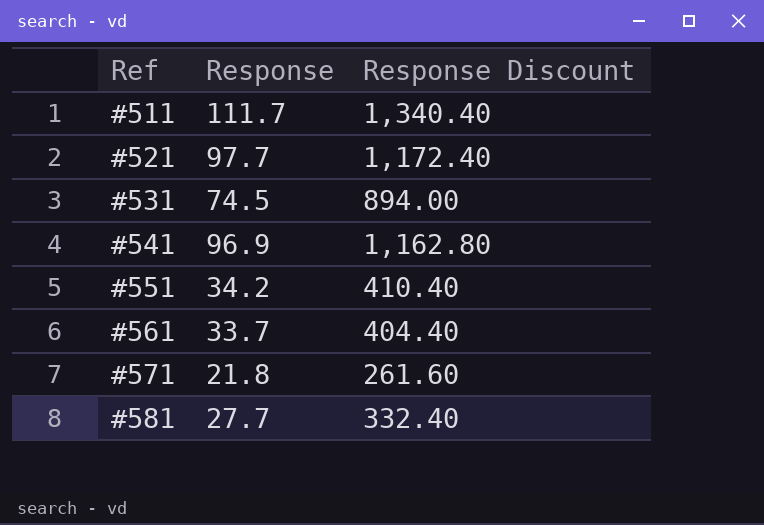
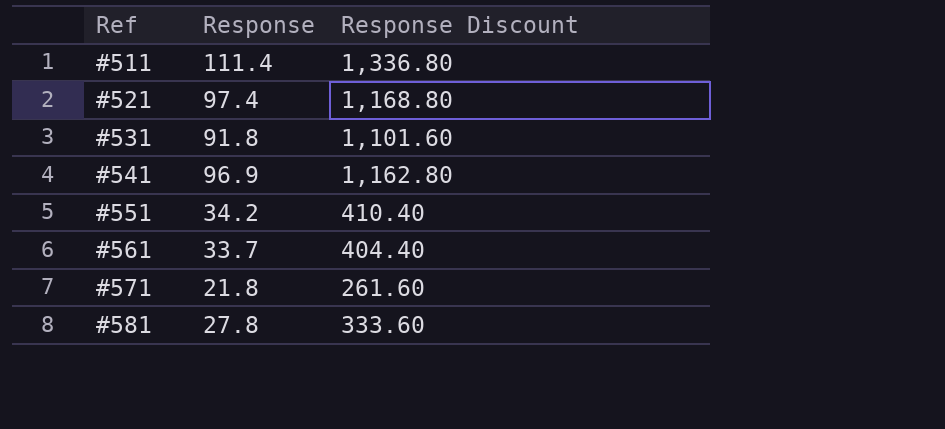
#511 | Response: 111.7 -> 111.4
#511 | Response Discount: 1,340.40 -> 1,336.80
#521 | Response: 97.7 -> 97.4
#521 | Response Discount: 1,172.40 -> 1,168.80
#531 | Response: 74.5 -> 91.8
#531 | Response Discount: 894.00 -> 1,101.60
#581 | Response: 27.7 -> 27.8
#581 | Response Discount: 332.40 -> 333.60

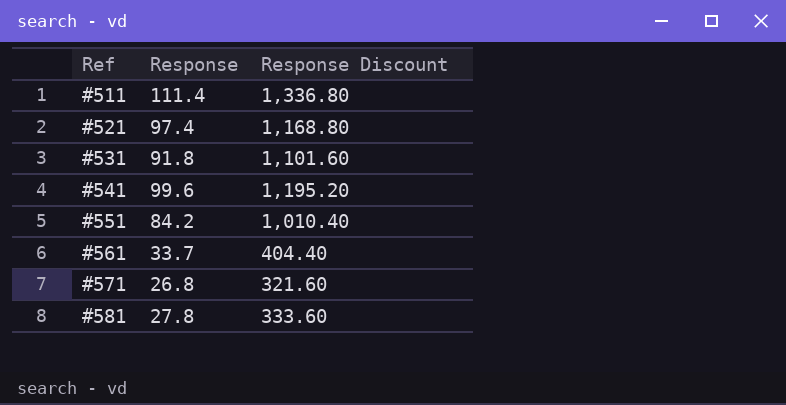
#541 | Response: 96.9 -> 99.6
#541 | Response Discount: 1,162.80 -> 1,195.20
#551 | Response: 34.2 -> 84.2
#551 | Response Discount: 410.40 -> 1,010.40
#571 | Response: 21.8 -> 26.8
#571 | Response Discount: 261.60 -> 321.60

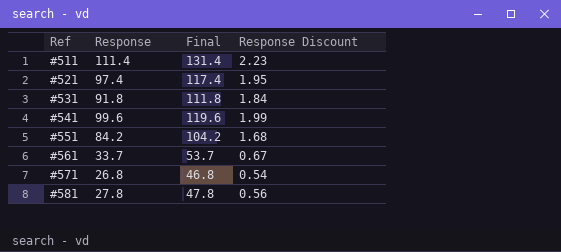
column Final | formula: none -> [Response] + 20
column Response Discount | formula: [Response] * 12 -> [Response] * 0.02

